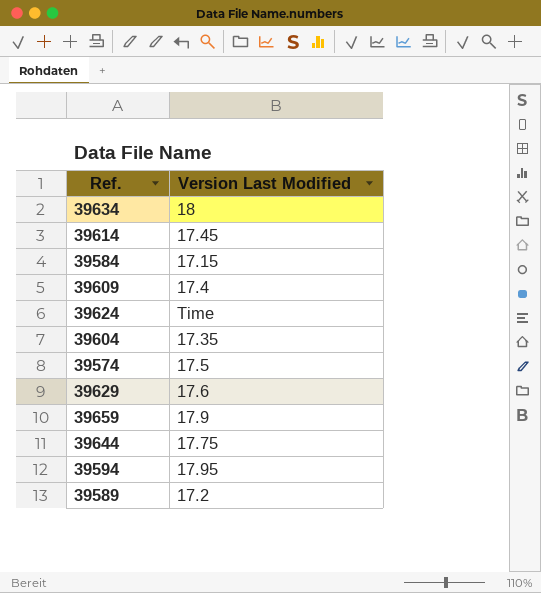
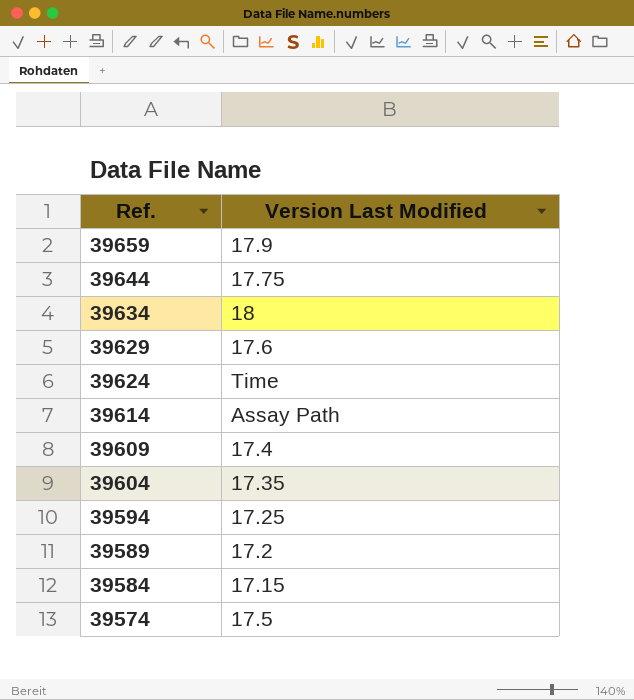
row order: none -> Ref. descending
39614 | Version Last Modified: 17.45 -> Assay Path
39594 | Version Last Modified: 17.95 -> 17.25

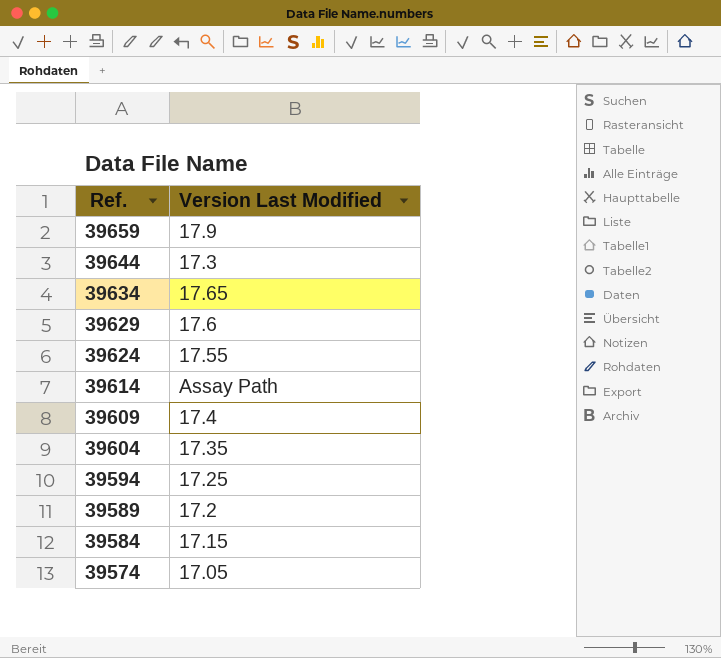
39644 | Version Last Modified: 17.75 -> 17.3
39634 | Version Last Modified: 18 -> 17.65
39624 | Version Last Modified: Time -> 17.55
39574 | Version Last Modified: 17.5 -> 17.05

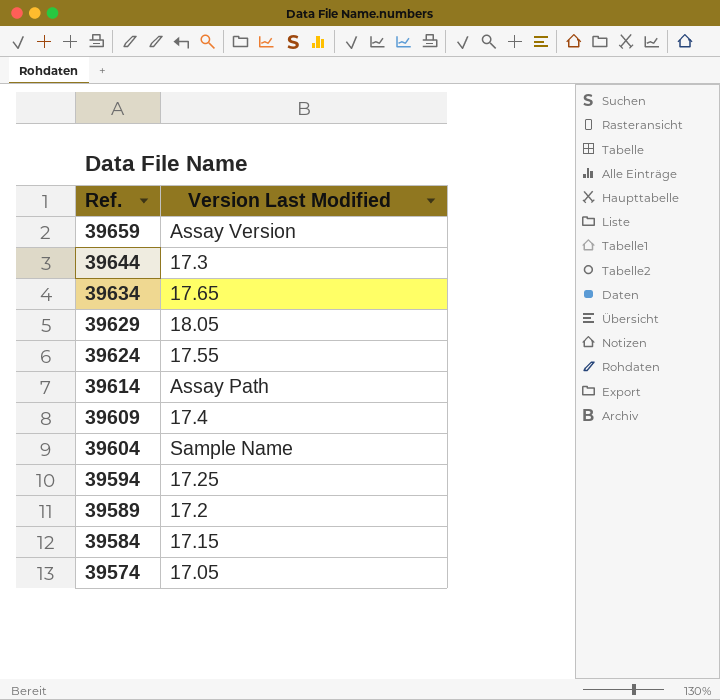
39659 | Version Last Modified: 17.9 -> Assay Version
39629 | Version Last Modified: 17.6 -> 18.05
39604 | Version Last Modified: 17.35 -> Sample Name

